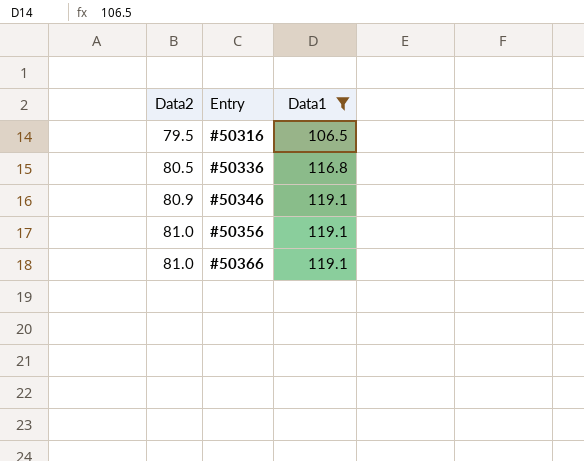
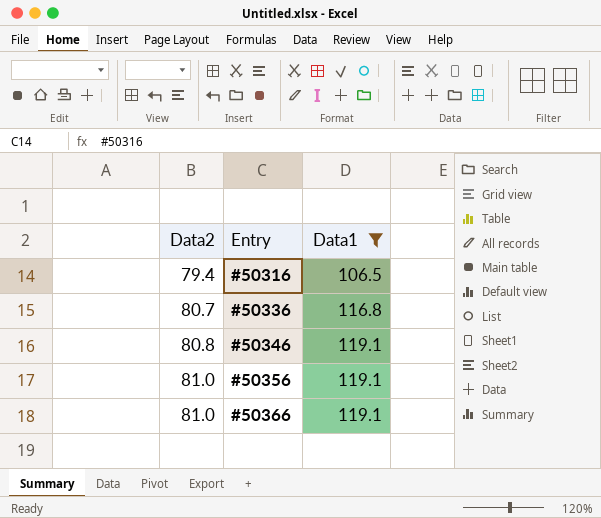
#50316 | Data2: 79.5 -> 79.4
#50336 | Data2: 80.5 -> 80.7
#50346 | Data2: 80.9 -> 80.8

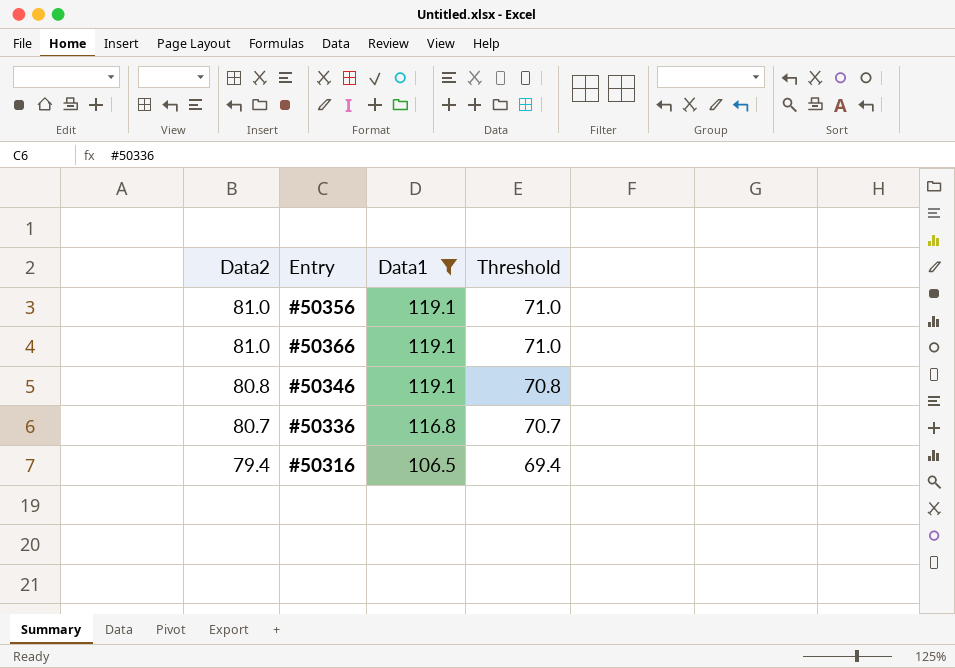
row order: Data2 ascending -> Data2 descending
column Threshold | formula: none -> [Data2] - 10

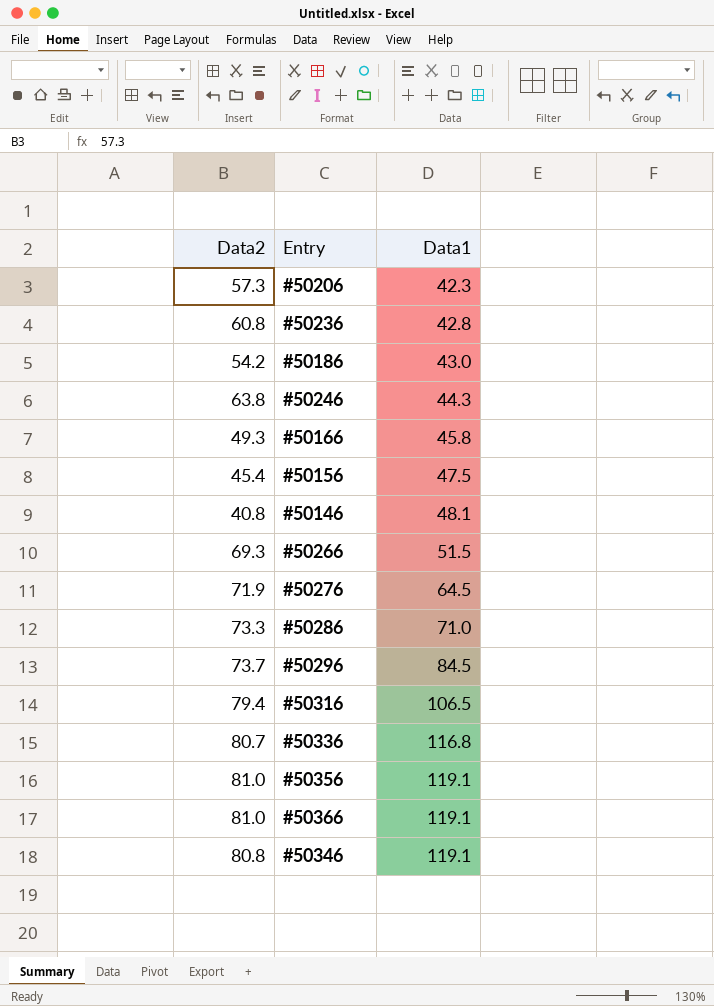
filter: Data1 >= 106.5 -> none
row order: Data2 descending -> Data1 ascending
column Threshold | formula: [Data2] - 10 -> none

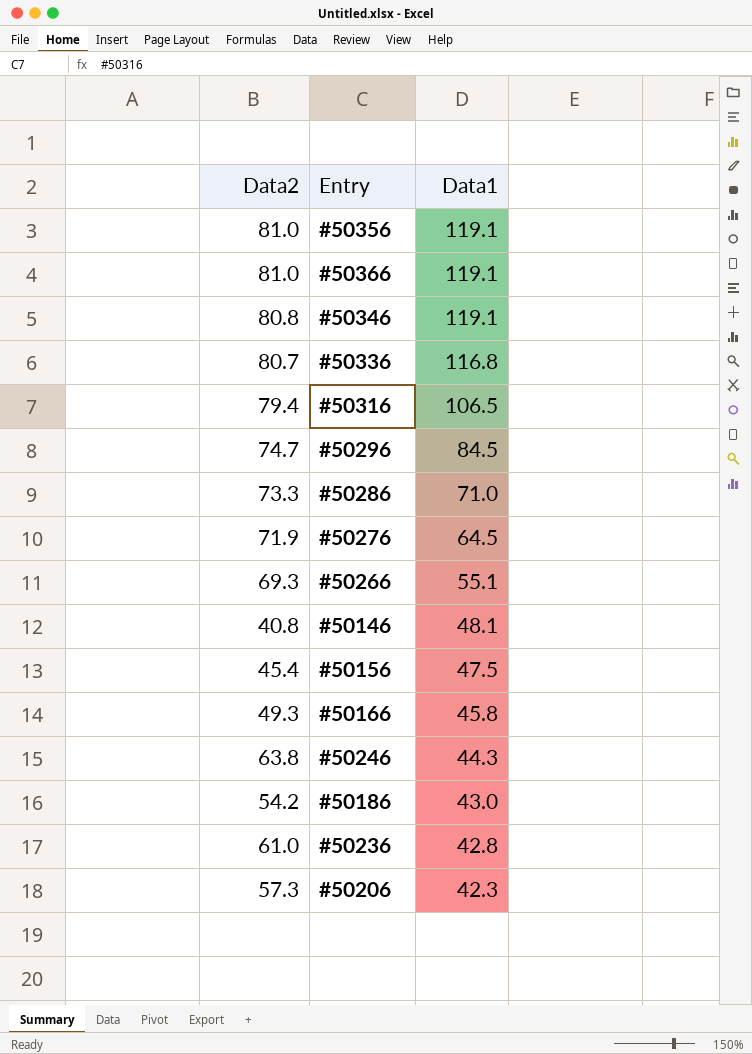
row order: Data1 ascending -> Data1 descending
#50296 | Data2: 73.7 -> 74.7
#50266 | Data1: 51.5 -> 55.1
#50236 | Data2: 60.8 -> 61.0

